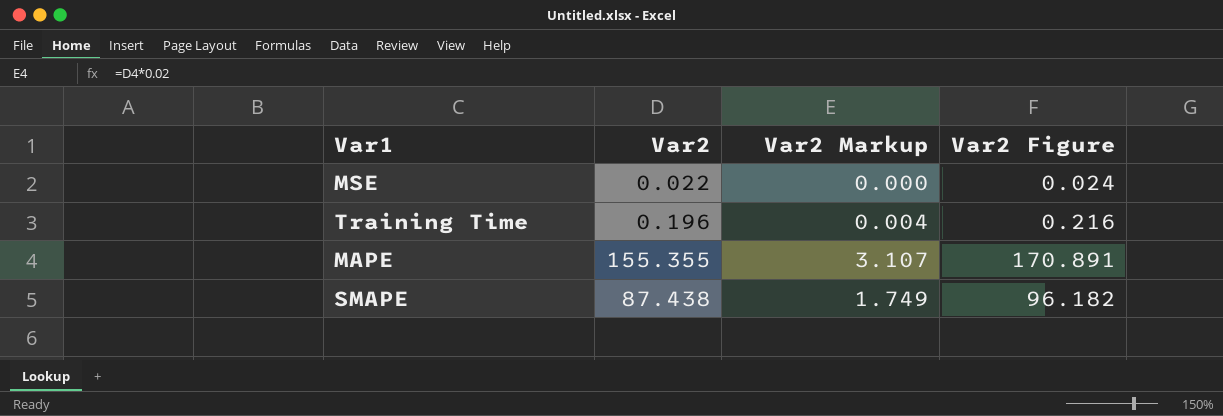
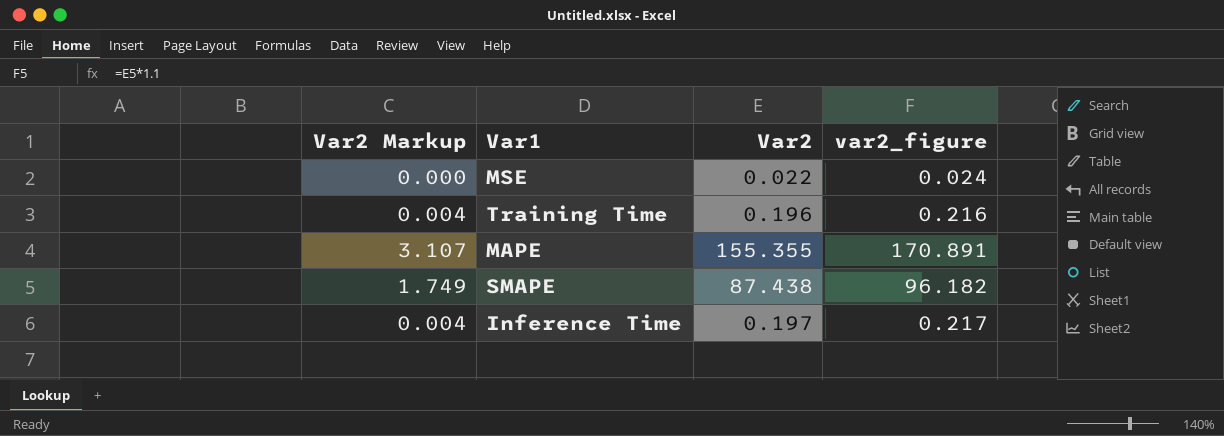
column Var2 Markup | position: 3 -> 1
column name: Var2 Figure -> var2_figure
row Inference Time: none -> 0.004 | 0.197 | 0.217

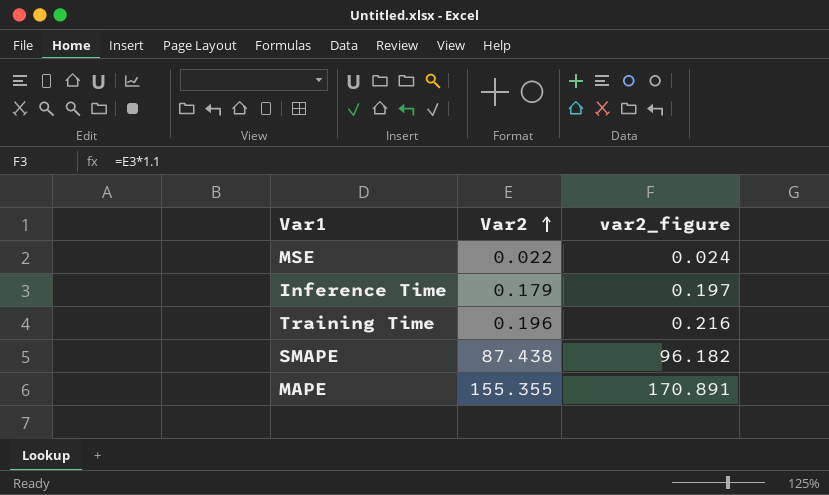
row order: none -> Var2 ascending
column Var2 Markup | formula: [Var2] * 0.02 -> none
Inference Time | Var2: 0.197 -> 0.179
Inference Time | var2_figure: 0.217 -> 0.197

